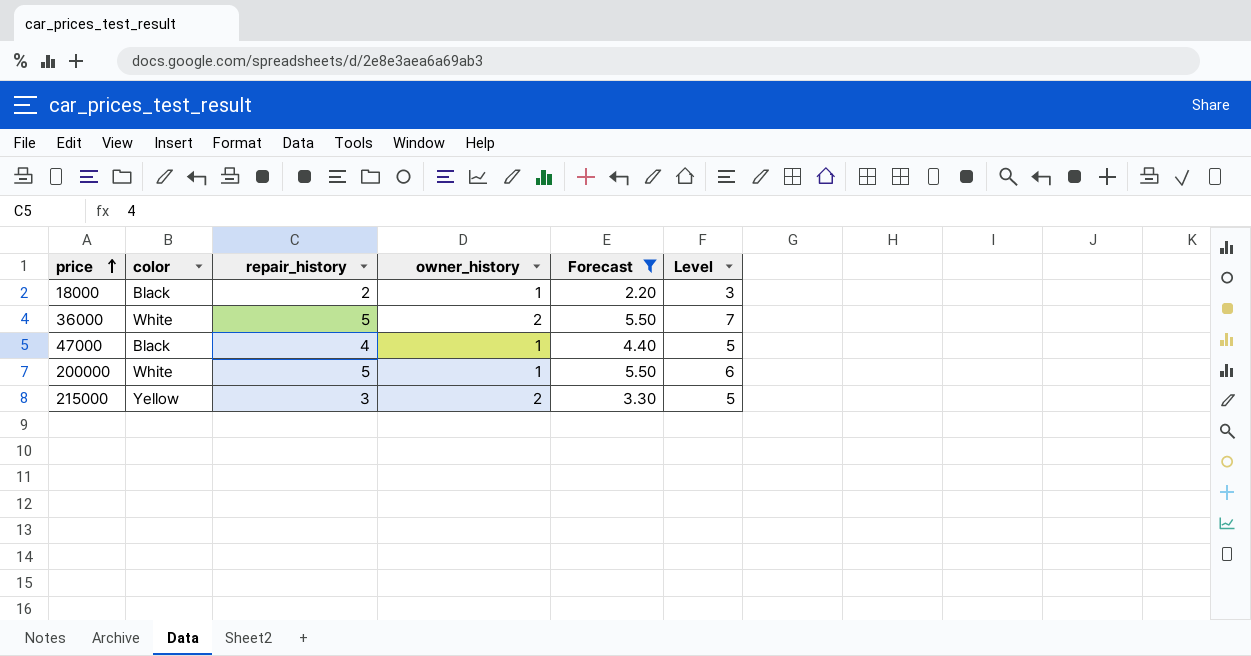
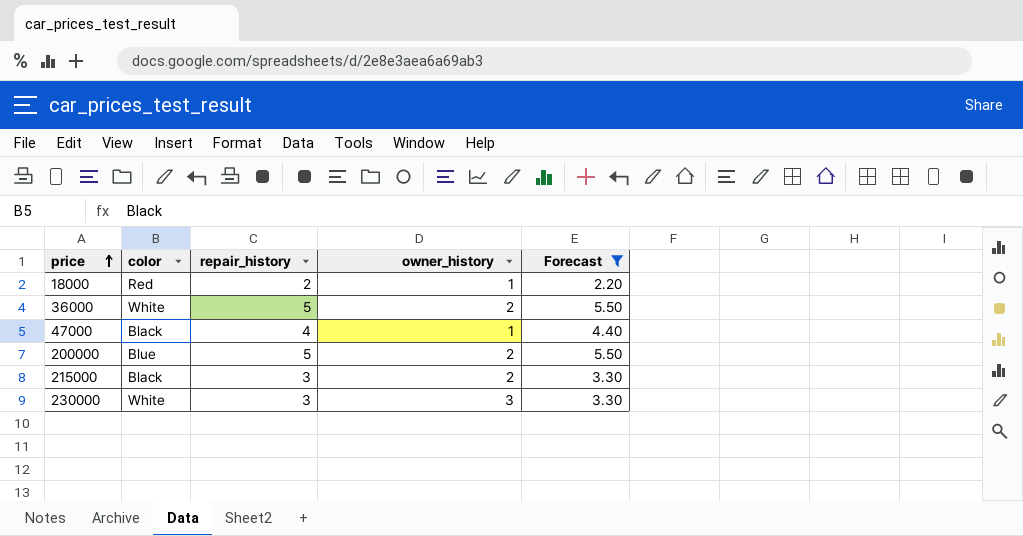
column Level | formula: [repair_history] + [owner_history] -> none
18000 | color: Black -> Red
200000 | color: White -> Blue
200000 | owner_history: 1 -> 2
215000 | color: Yellow -> Black
row 230000: none -> White | 3 | 3 | 3.30

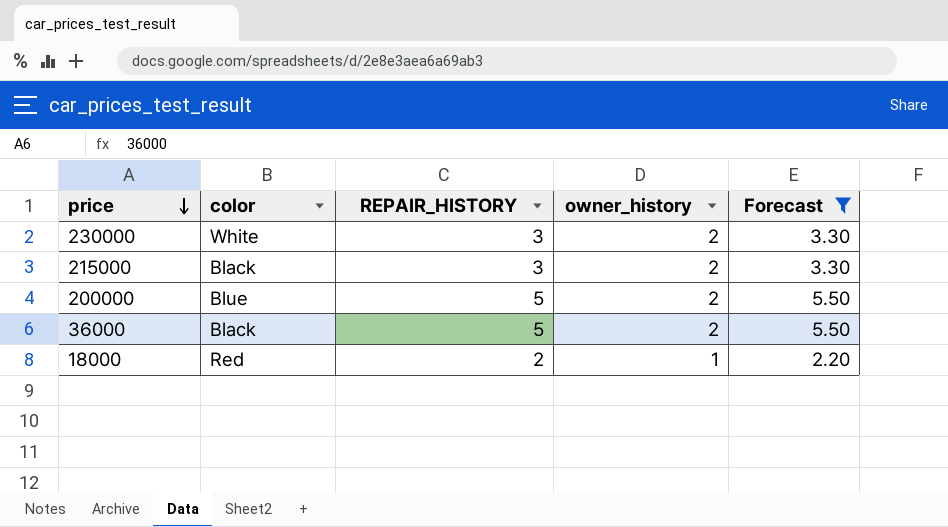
row order: price ascending -> price descending
column name: repair_history -> REPAIR_HISTORY
row 47000: Black | 4 | 1 | 4.40 -> none
230000 | owner_history: 3 -> 2
36000 | color: White -> Black

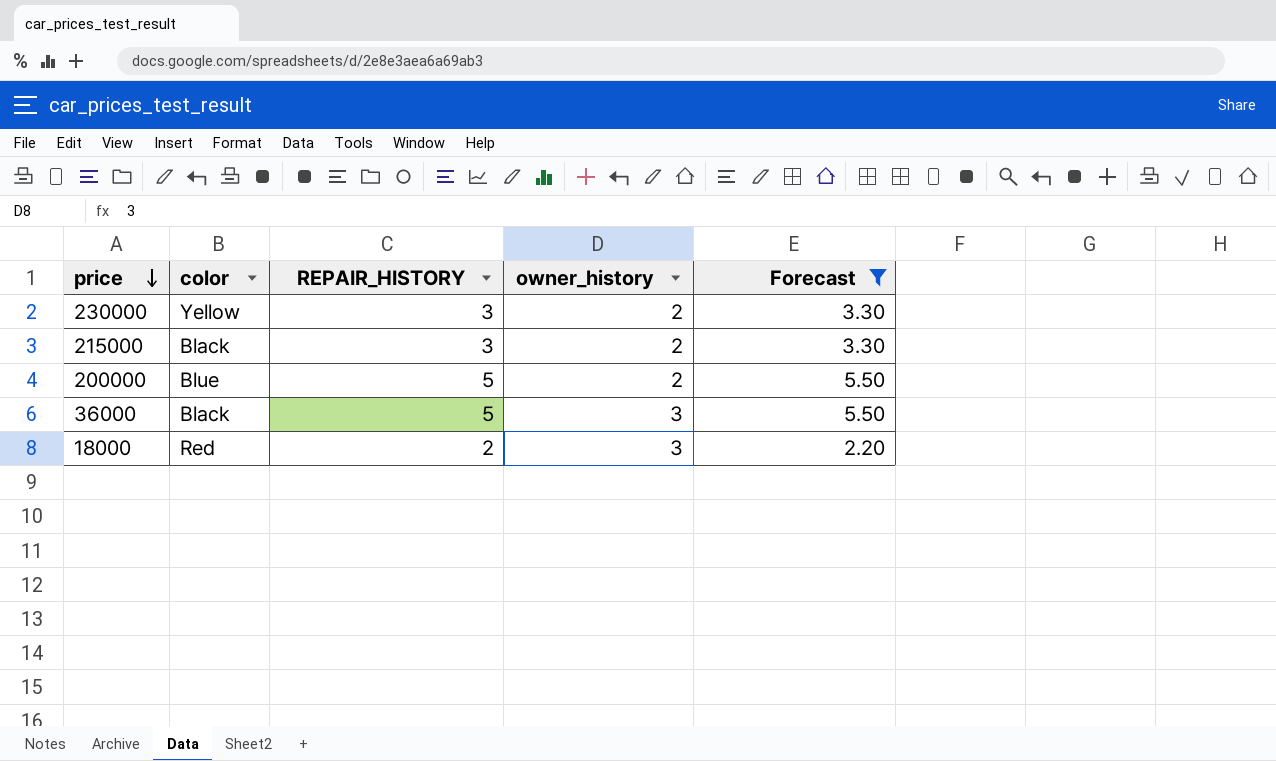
230000 | color: White -> Yellow
36000 | owner_history: 2 -> 3
18000 | owner_history: 1 -> 3

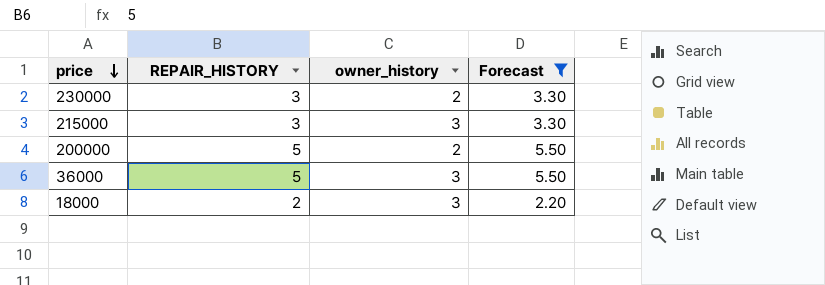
column color | position: 2 -> none
215000 | owner_history: 2 -> 3

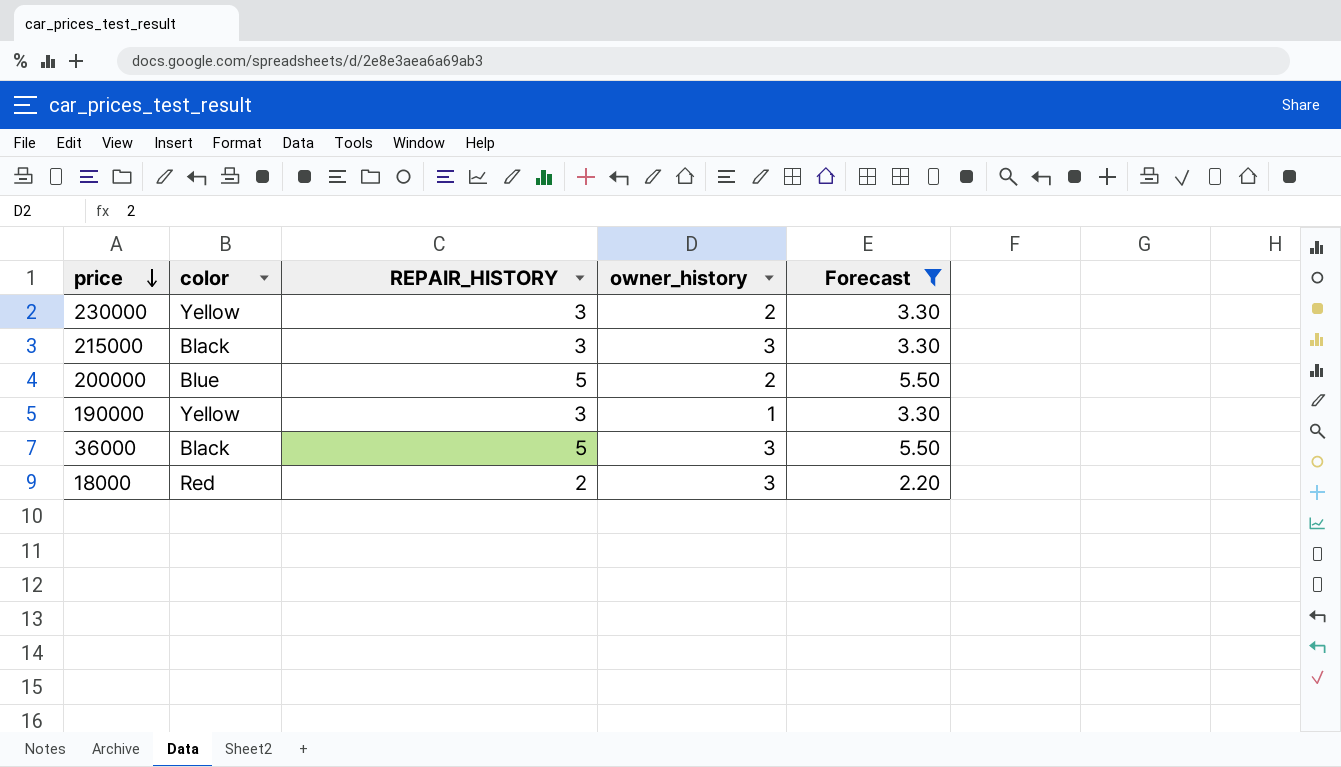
column color | position: none -> 2
row 190000: none -> Yellow | 3 | 1 | 3.30

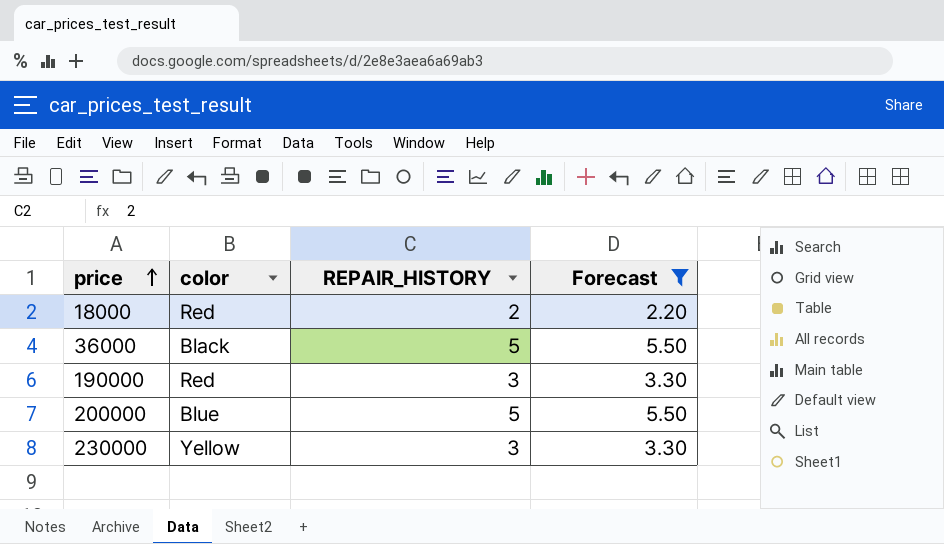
row order: price descending -> price ascending
column owner_history | position: 4 -> none
row 215000: Black | 3 | 3 | 3.30 -> none
190000 | color: Yellow -> Red

